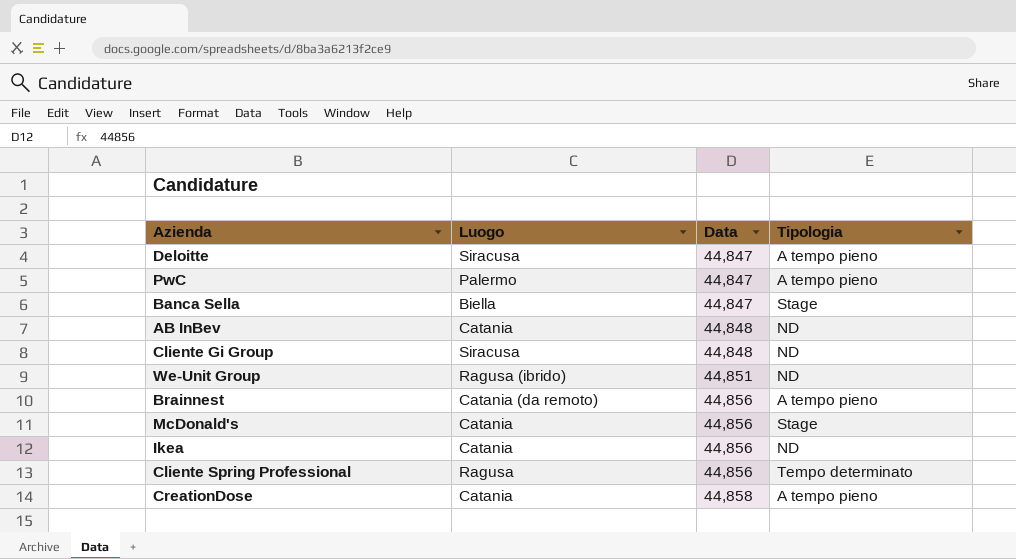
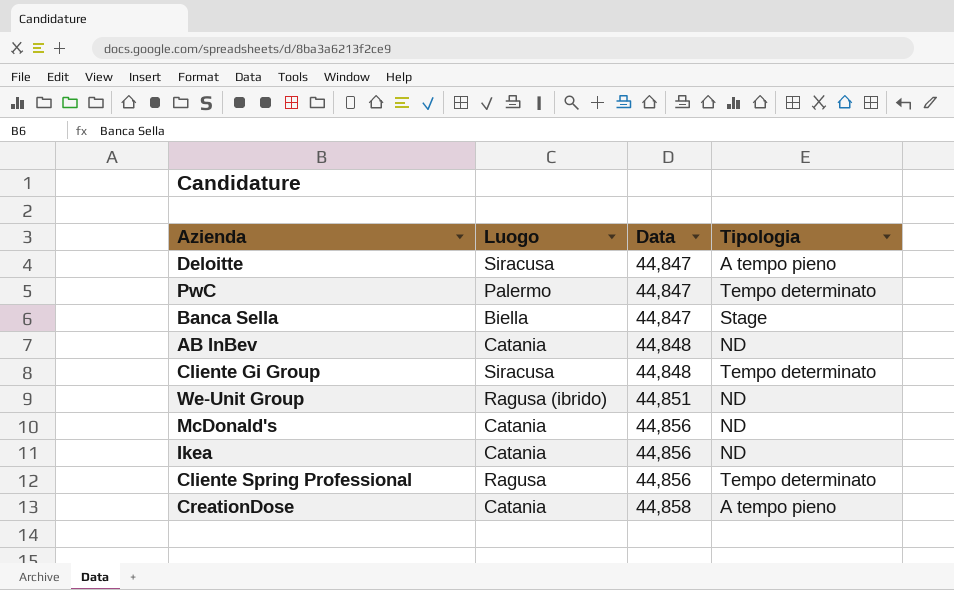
row Brainnest: Catania (da remoto) | 44,856 | A tempo pieno -> none
PwC | Tipologia: A tempo pieno -> Tempo determinato
Cliente Gi Group | Tipologia: ND -> Tempo determinato
McDonald's | Tipologia: Stage -> ND

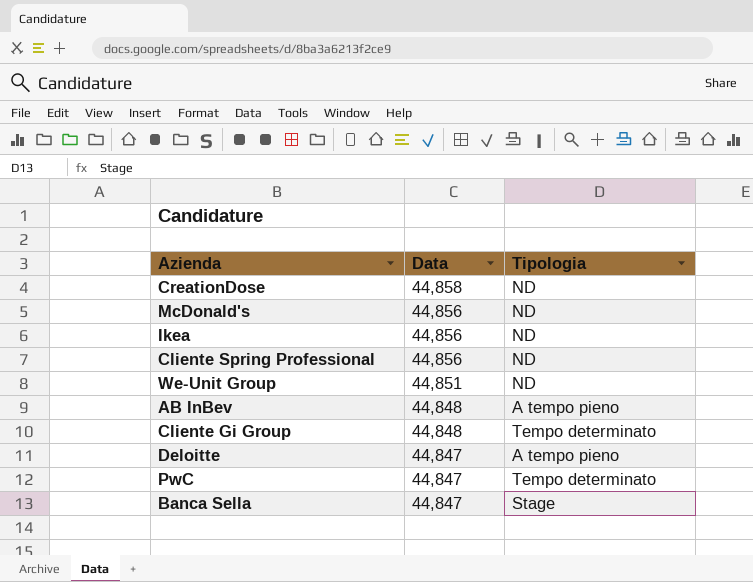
row order: Data ascending -> Data descending
column Luogo | position: 2 -> none
CreationDose | Tipologia: A tempo pieno -> ND
Cliente Spring Professional | Tipologia: Tempo determinato -> ND
AB InBev | Tipologia: ND -> A tempo pieno

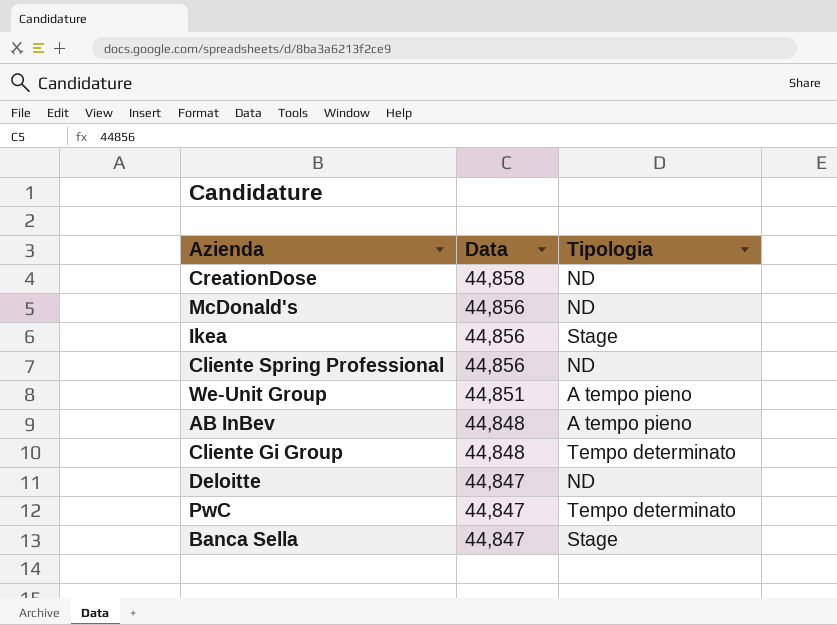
Ikea | Tipologia: ND -> Stage
We-Unit Group | Tipologia: ND -> A tempo pieno
Deloitte | Tipologia: A tempo pieno -> ND

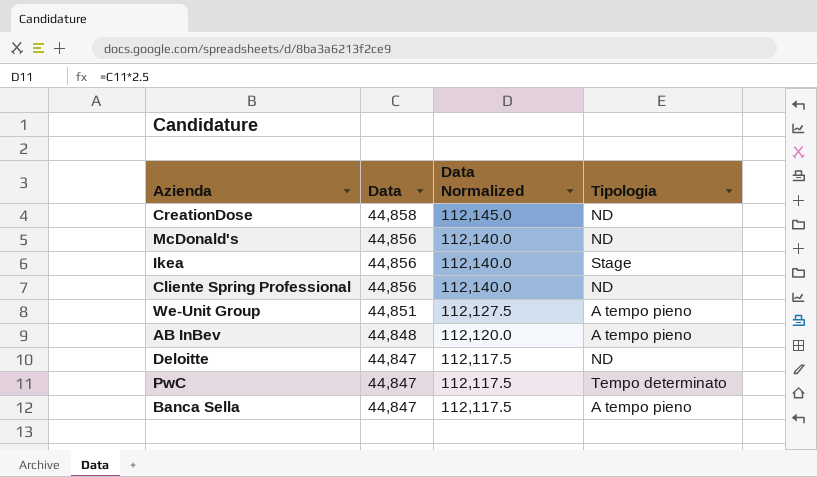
column Data Normalized | formula: none -> [Data] * 2.5
row Cliente Gi Group: 44,848 | Tempo determinato -> none
Banca Sella | Tipologia: Stage -> A tempo pieno

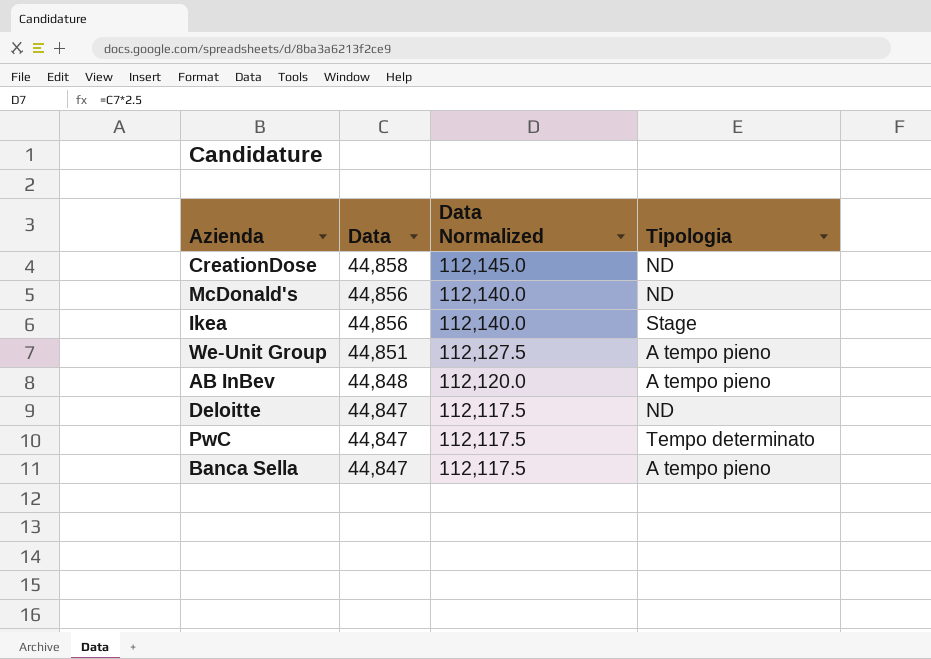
row Cliente Spring Professional: 44,856 | 112,140.0 | ND -> none

